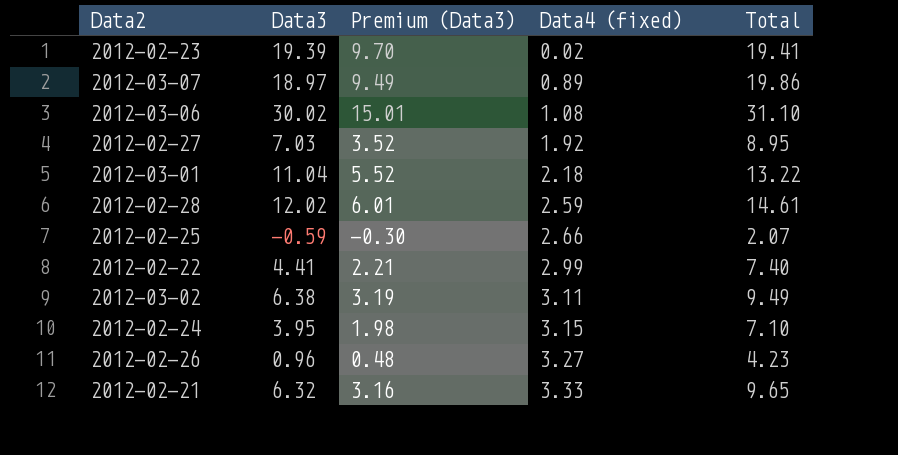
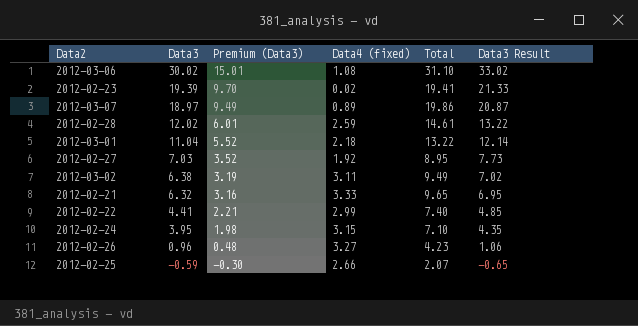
row order: Data4 (fixed) ascending -> Data3 descending
column Data3 Result | formula: none -> [Data3] * 1.1

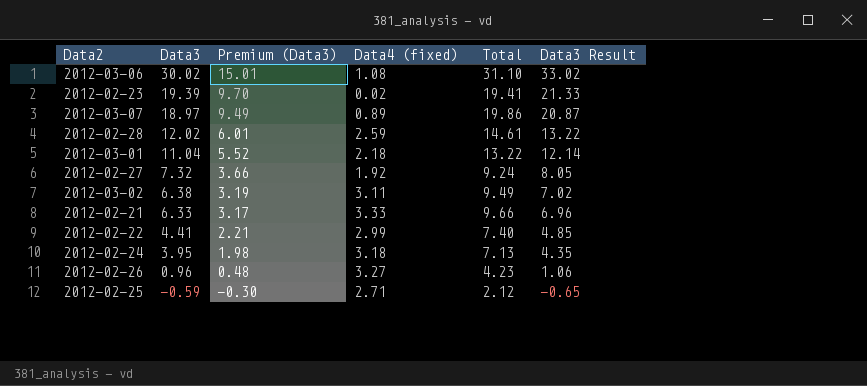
2012-02-27 | Data3: 7.03 -> 7.32
2012-02-27 | Premium (Data3): 3.52 -> 3.66
2012-02-27 | Total: 8.95 -> 9.24
2012-02-27 | Data3 Result: 7.73 -> 8.05
2012-02-21 | Data3: 6.32 -> 6.33
2012-02-21 | Premium (Data3): 3.16 -> 3.17
2012-02-21 | Total: 9.65 -> 9.66
2012-02-21 | Data3 Result: 6.95 -> 6.96
2012-02-24 | Data4 (fixed): 3.15 -> 3.18
2012-02-24 | Total: 7.10 -> 7.13
2012-02-25 | Data4 (fixed): 2.66 -> 2.71
2012-02-25 | Total: 2.07 -> 2.12

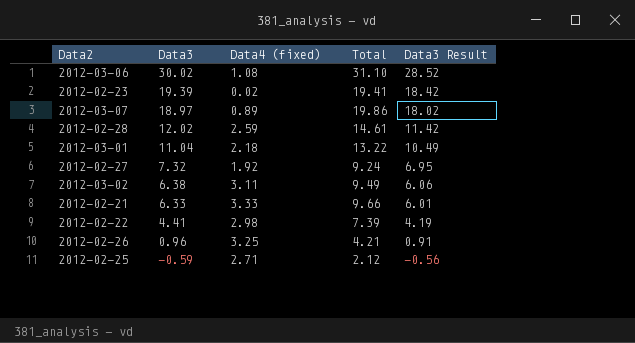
column Premium (Data3) | formula: [Data3] * 0.5 -> none
column Data3 Result | formula: [Data3] * 1.1 -> [Data3] * 0.95
row 2012-02-24: 3.95 | 1.98 | 3.18 | 7.13 | 4.35 -> none
2012-02-22 | Data4 (fixed): 2.99 -> 2.98
2012-02-22 | Total: 7.40 -> 7.39
2012-02-26 | Data4 (fixed): 3.27 -> 3.25
2012-02-26 | Total: 4.23 -> 4.21

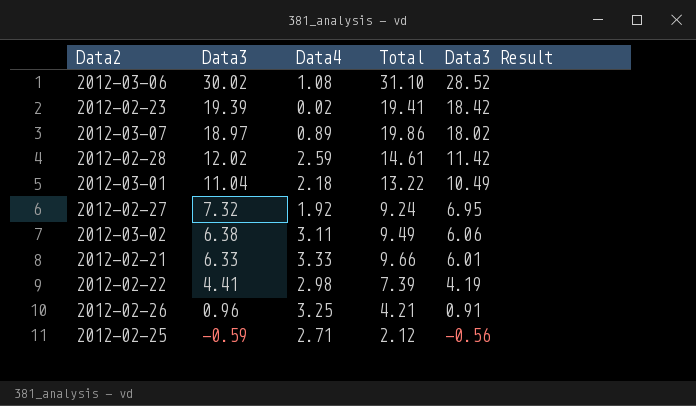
column name: Data4 (fixed) -> Data4

